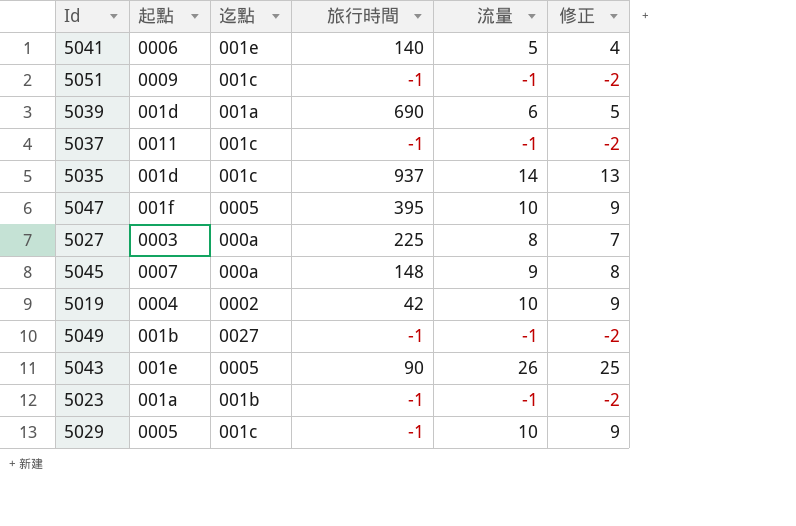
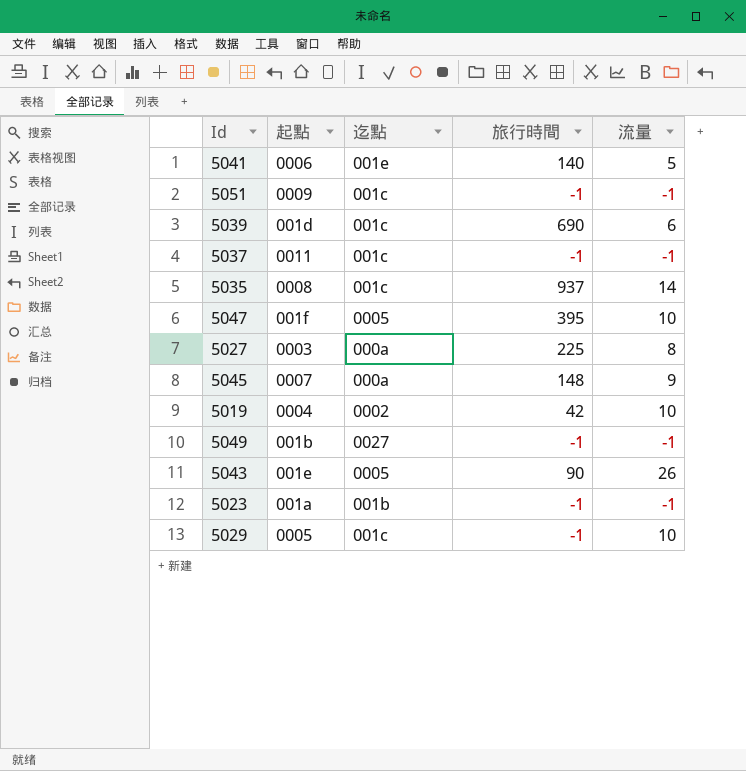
column 修正 | formula: [流量] - 1 -> none
5039 | 迄點: 001a -> 001c
5035 | 起點: 001d -> 0008

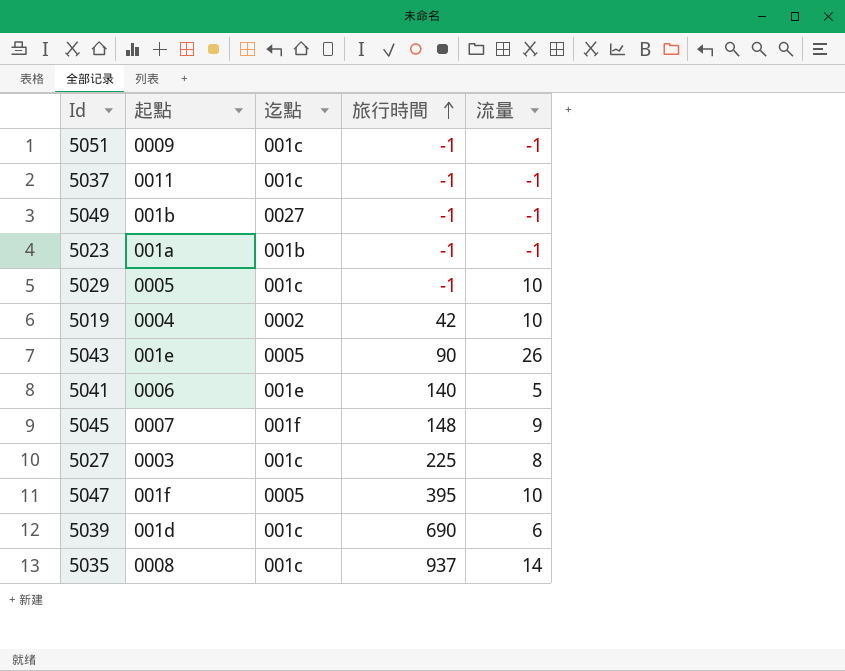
row order: none -> 旅行時間 ascending
5045 | 迄點: 000a -> 001f
5027 | 迄點: 000a -> 001c

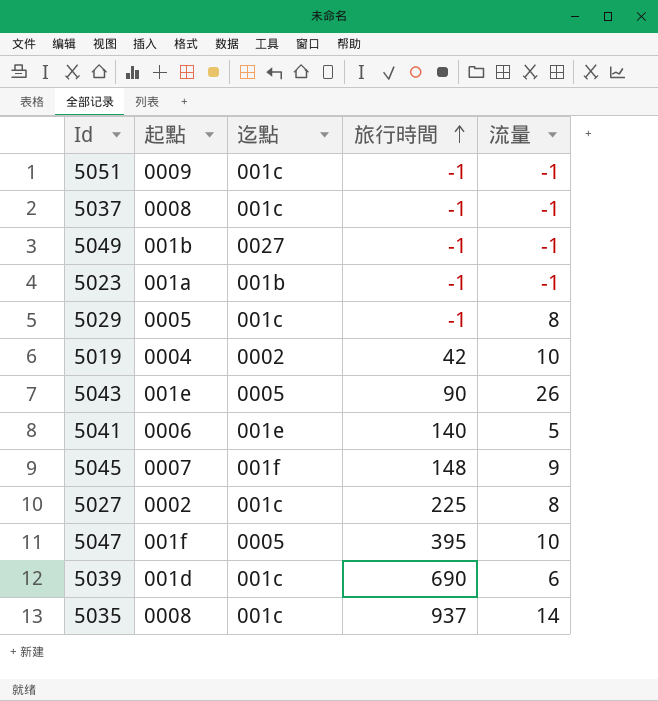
5037 | 起點: 0011 -> 0008
5029 | 流量: 10 -> 8
5027 | 起點: 0003 -> 0002

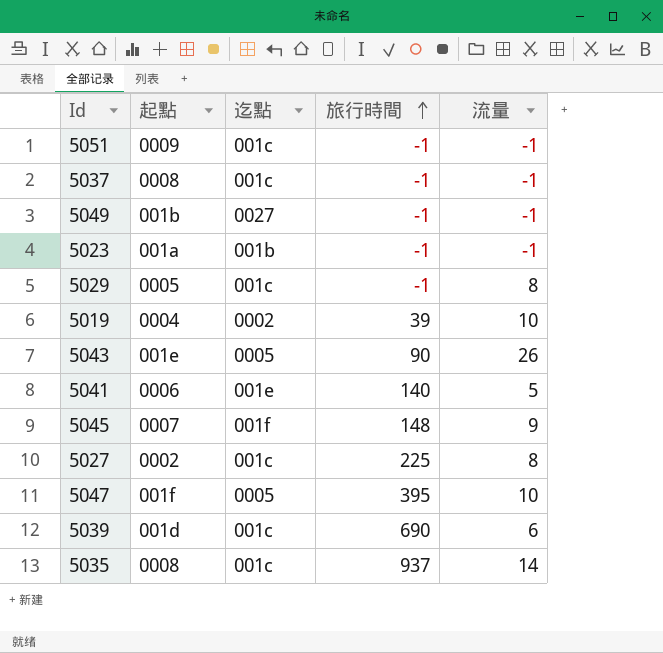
5019 | 旅行時間: 42 -> 39

